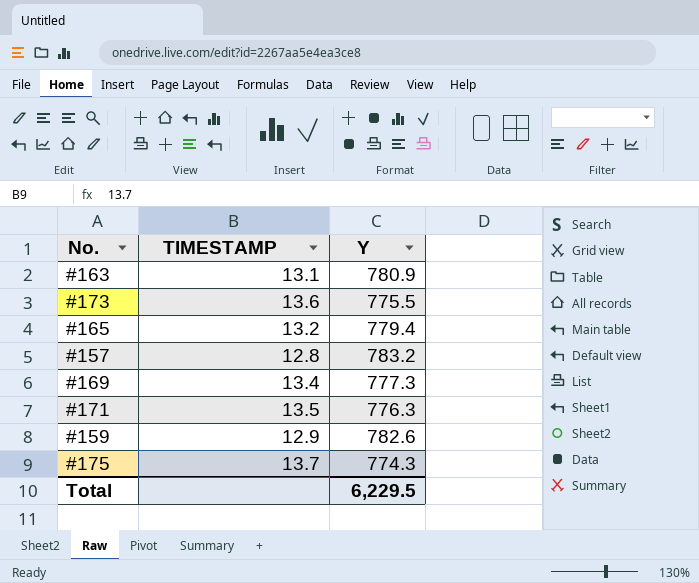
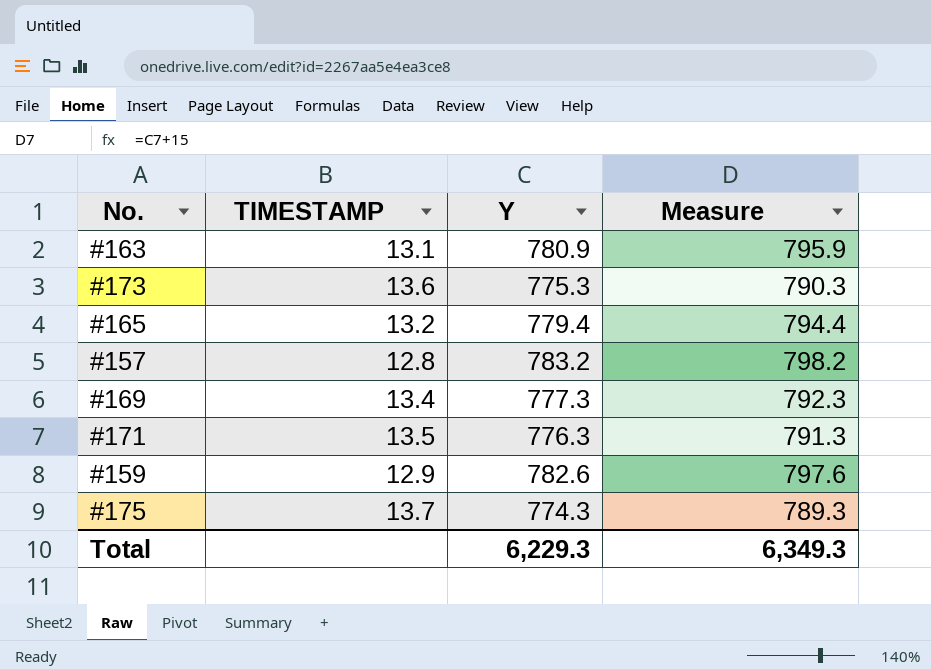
column Measure | formula: none -> [Y] + 15
#173 | Y: 775.5 -> 775.3
Total | Y: 6,229.5 -> 6,229.3

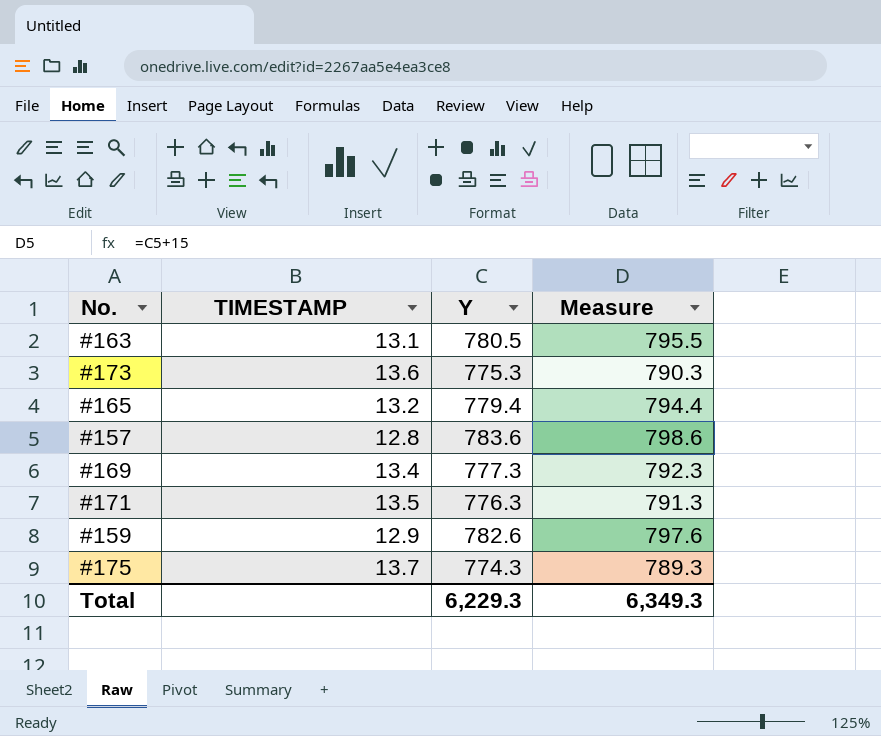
#163 | Y: 780.9 -> 780.5
#163 | Measure: 795.9 -> 795.5
#157 | Y: 783.2 -> 783.6
#157 | Measure: 798.2 -> 798.6

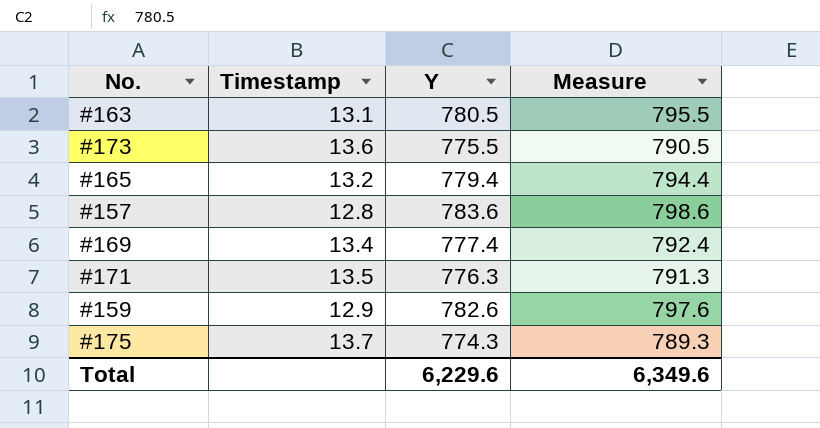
column name: TIMESTAMP -> Timestamp
#173 | Y: 775.3 -> 775.5
#173 | Measure: 790.3 -> 790.5
#169 | Y: 777.3 -> 777.4
#169 | Measure: 792.3 -> 792.4
Total | Y: 6,229.3 -> 6,229.6
Total | Measure: 6,349.3 -> 6,349.6

